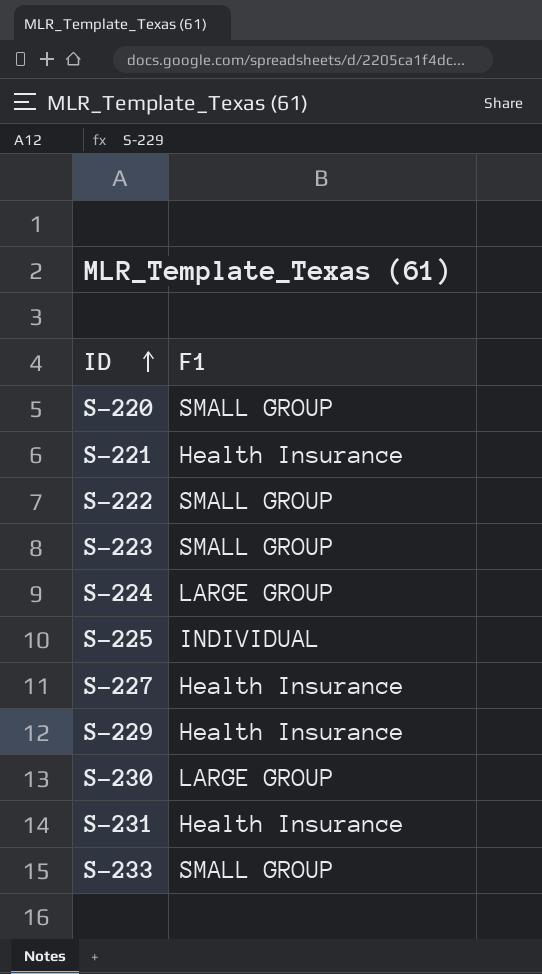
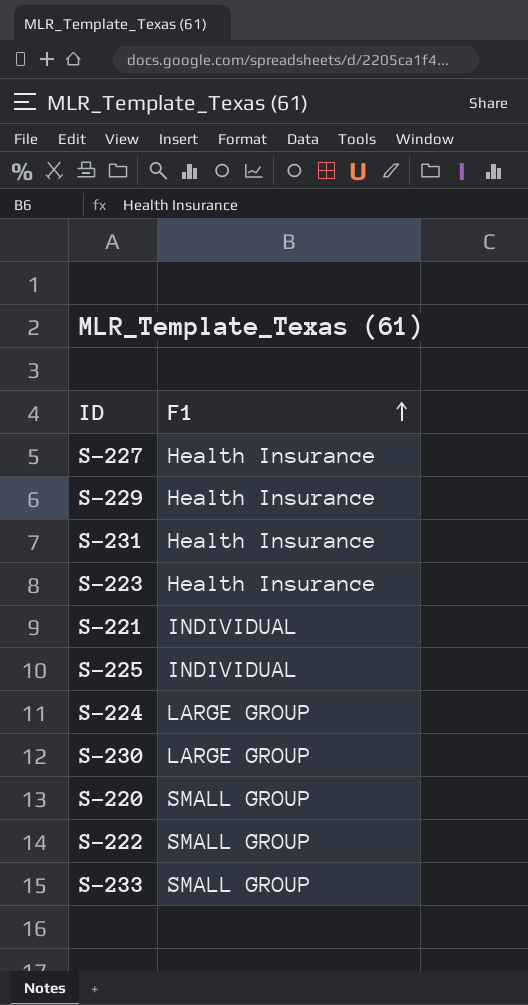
row order: ID ascending -> F1 ascending
S-223 | F1: SMALL GROUP -> Health Insurance
S-221 | F1: Health Insurance -> INDIVIDUAL

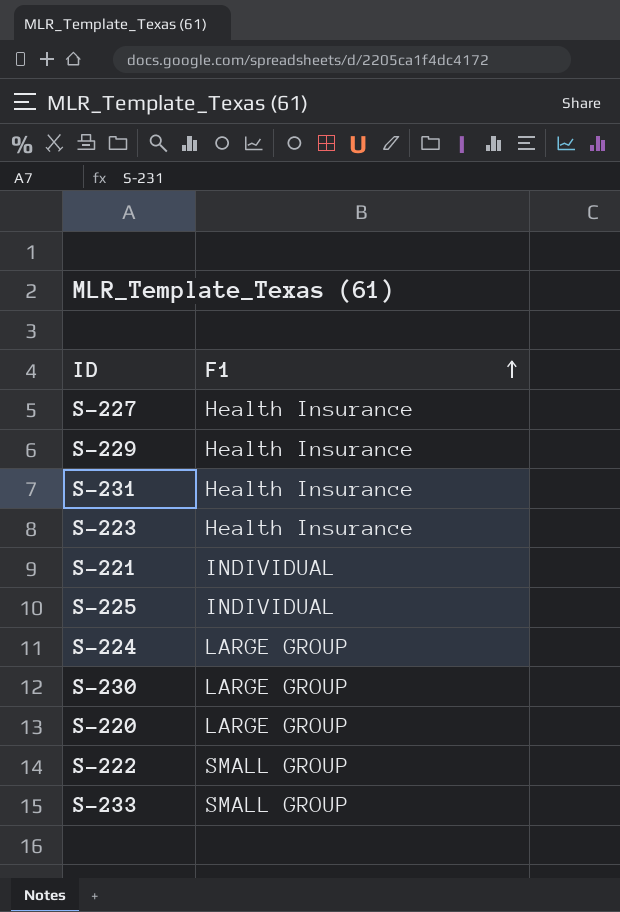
S-220 | F1: SMALL GROUP -> LARGE GROUP

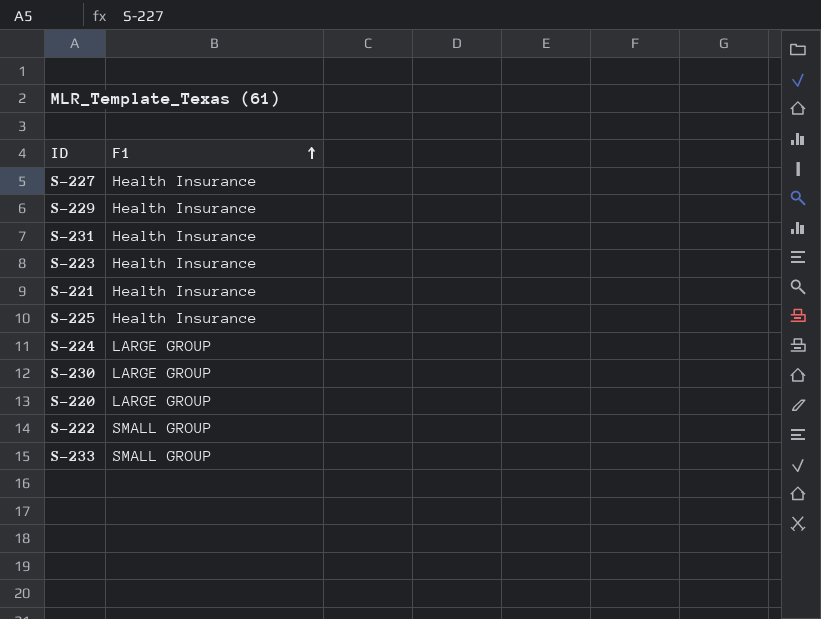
S-221 | F1: INDIVIDUAL -> Health Insurance
S-225 | F1: INDIVIDUAL -> Health Insurance

